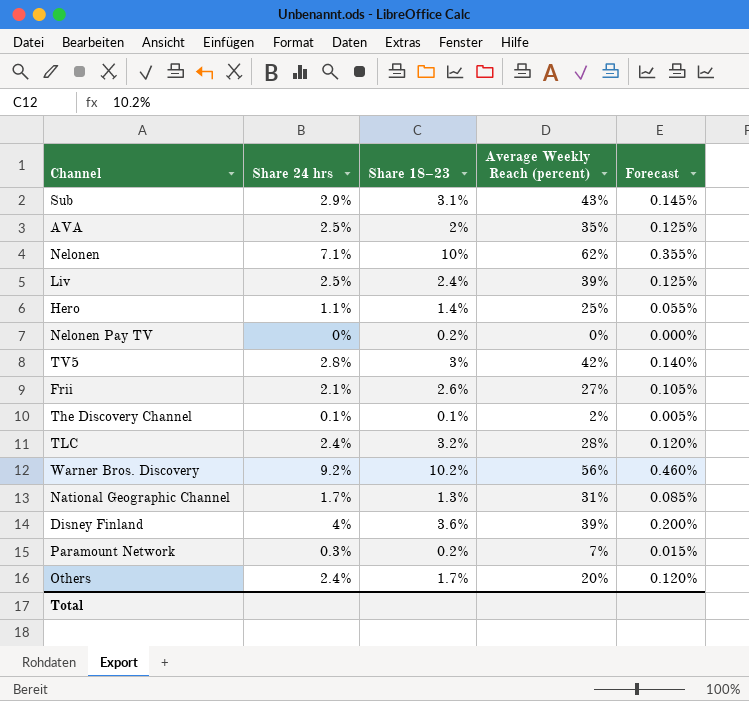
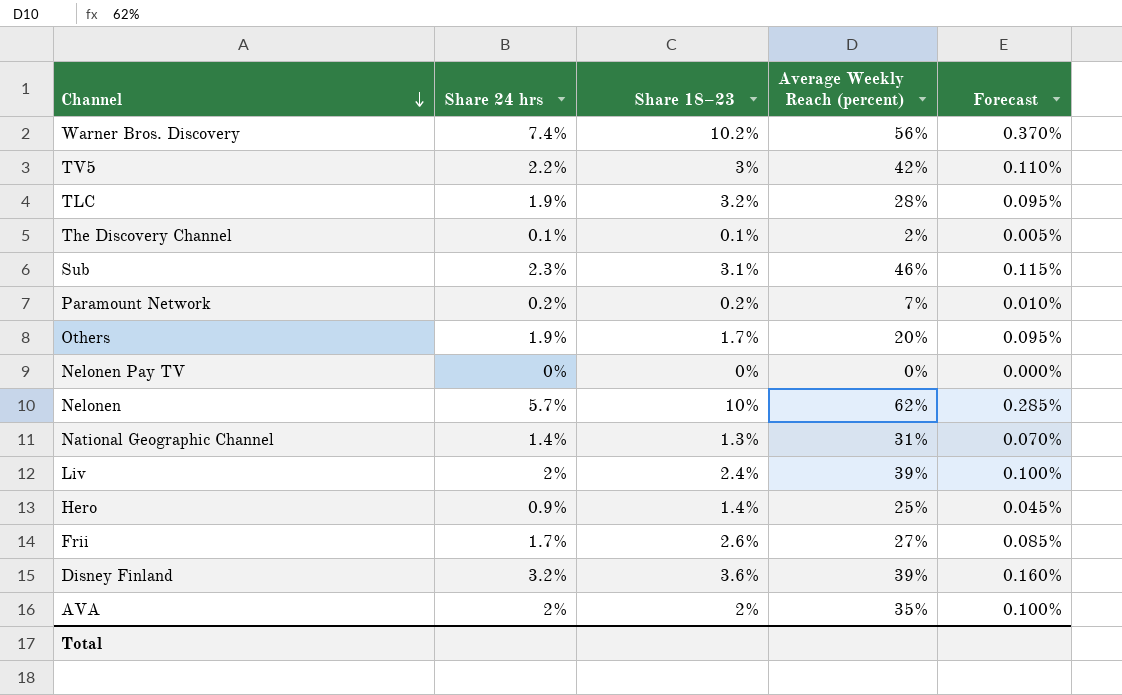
row order: none -> Channel descending
Warner Bros. Discovery | Share 24 hrs: 9.2% -> 7.4%
Warner Bros. Discovery | Forecast: 0.460% -> 0.370%
TV5 | Share 24 hrs: 2.8% -> 2.2%
TV5 | Forecast: 0.140% -> 0.110%
TLC | Share 24 hrs: 2.4% -> 1.9%
TLC | Forecast: 0.120% -> 0.095%
Sub | Share 24 hrs: 2.9% -> 2.3%
Sub | Average Weekly Reach (percent): 43% -> 46%
Sub | Forecast: 0.145% -> 0.115%
Paramount Network | Share 24 hrs: 0.3% -> 0.2%
Paramount Network | Forecast: 0.015% -> 0.010%
Others | Share 24 hrs: 2.4% -> 1.9%
Others | Forecast: 0.120% -> 0.095%
Nelonen Pay TV | Share 18–23: 0.2% -> 0%
Nelonen | Share 24 hrs: 7.1% -> 5.7%
Nelonen | Forecast: 0.355% -> 0.285%
National Geographic Channel | Share 24 hrs: 1.7% -> 1.4%
National Geographic Channel | Forecast: 0.085% -> 0.070%
Liv | Share 24 hrs: 2.5% -> 2%
Liv | Forecast: 0.125% -> 0.100%
Hero | Share 24 hrs: 1.1% -> 0.9%
Hero | Forecast: 0.055% -> 0.045%
Frii | Share 24 hrs: 2.1% -> 1.7%
Frii | Forecast: 0.105% -> 0.085%
Disney Finland | Share 24 hrs: 4% -> 3.2%
Disney Finland | Forecast: 0.200% -> 0.160%
AVA | Share 24 hrs: 2.5% -> 2%
AVA | Forecast: 0.125% -> 0.100%

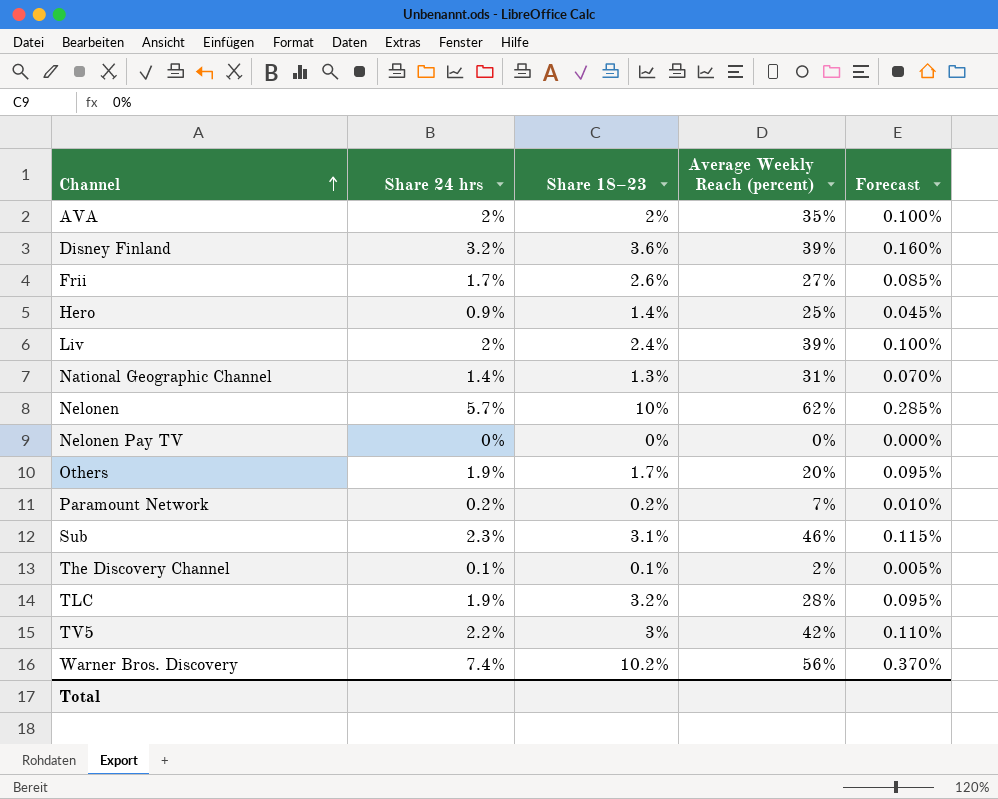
row order: Channel descending -> Channel ascending

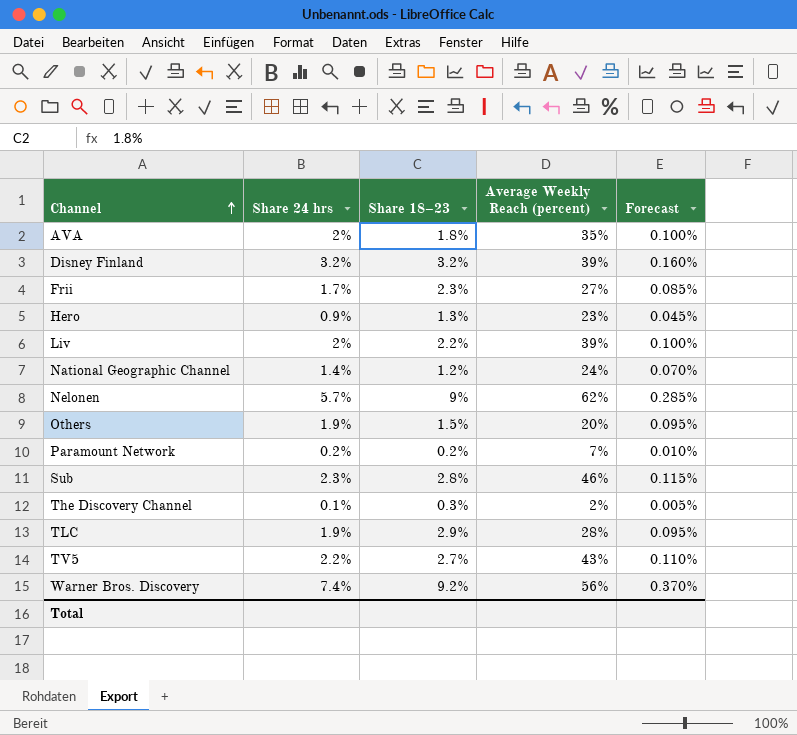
row Nelonen Pay TV: 0% | 0% | 0% | 0.000% -> none
AVA | Share 18–23: 2% -> 1.8%
Disney Finland | Share 18–23: 3.6% -> 3.2%
Frii | Share 18–23: 2.6% -> 2.3%
Hero | Share 18–23: 1.4% -> 1.3%
Hero | Average Weekly Reach (percent): 25% -> 23%
Liv | Share 18–23: 2.4% -> 2.2%
National Geographic Channel | Share 18–23: 1.3% -> 1.2%
National Geographic Channel | Average Weekly Reach (percent): 31% -> 24%
Nelonen | Share 18–23: 10% -> 9%
Others | Share 18–23: 1.7% -> 1.5%
Sub | Share 18–23: 3.1% -> 2.8%
The Discovery Channel | Share 18–23: 0.1% -> 0.3%
TLC | Share 18–23: 3.2% -> 2.9%
TV5 | Share 18–23: 3% -> 2.7%
TV5 | Average Weekly Reach (percent): 42% -> 43%
Warner Bros. Discovery | Share 18–23: 10.2% -> 9.2%

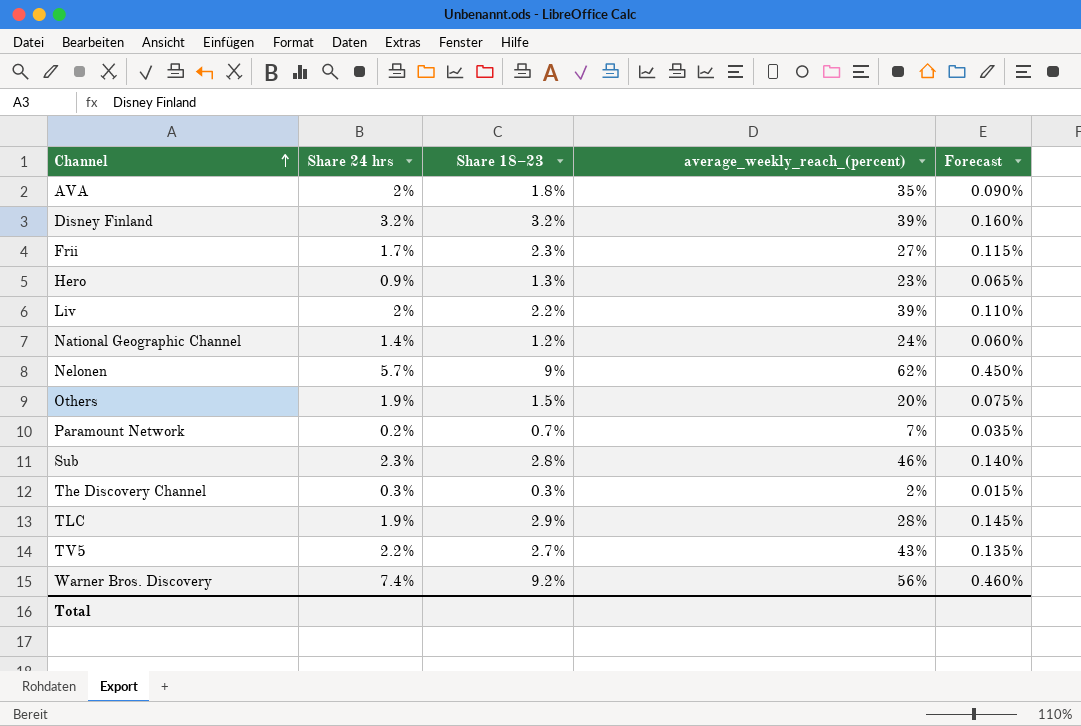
column name: Average Weekly Reach (percent) -> average_weekly_reach_(percent)
column Forecast | formula: [Share 24 hrs] * 0.05 -> [Share 18–23] * 0.05
Paramount Network | Share 18–23: 0.2% -> 0.7%
The Discovery Channel | Share 24 hrs: 0.1% -> 0.3%

